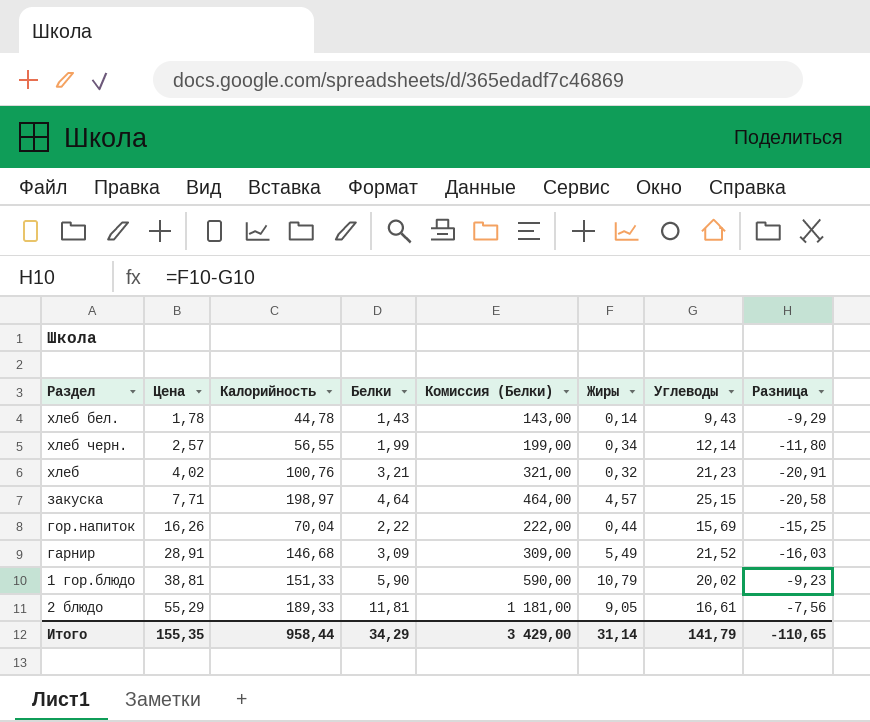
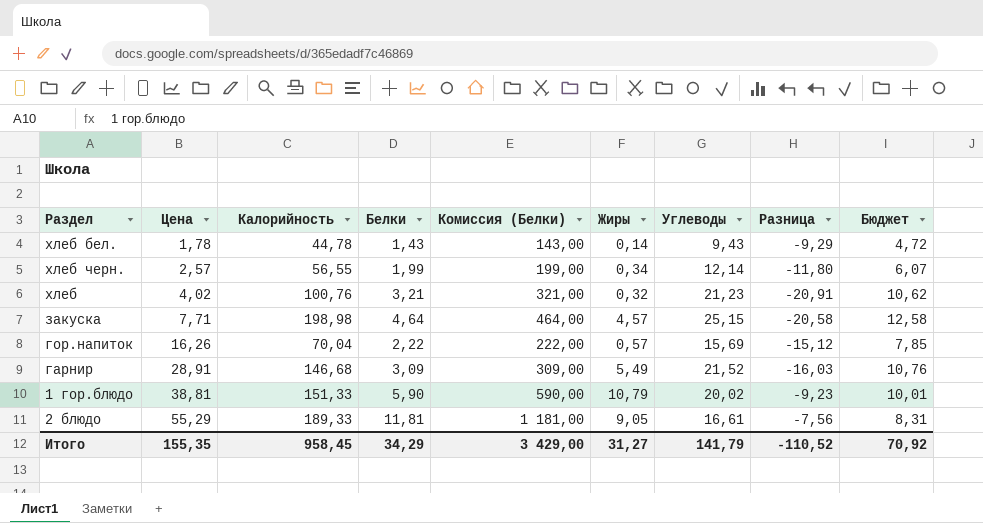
column Бюджет | formula: none -> [Углеводы] * 0,5
закуска | Калорийность: 198,97 -> 198,98
гор.напиток | Жиры: 0,44 -> 0,57
гор.напиток | Разница: -15,25 -> -15,12
Итого | Калорийность: 958,44 -> 958,45
Итого | Жиры: 31,14 -> 31,27
Итого | Разница: -110,65 -> -110,52

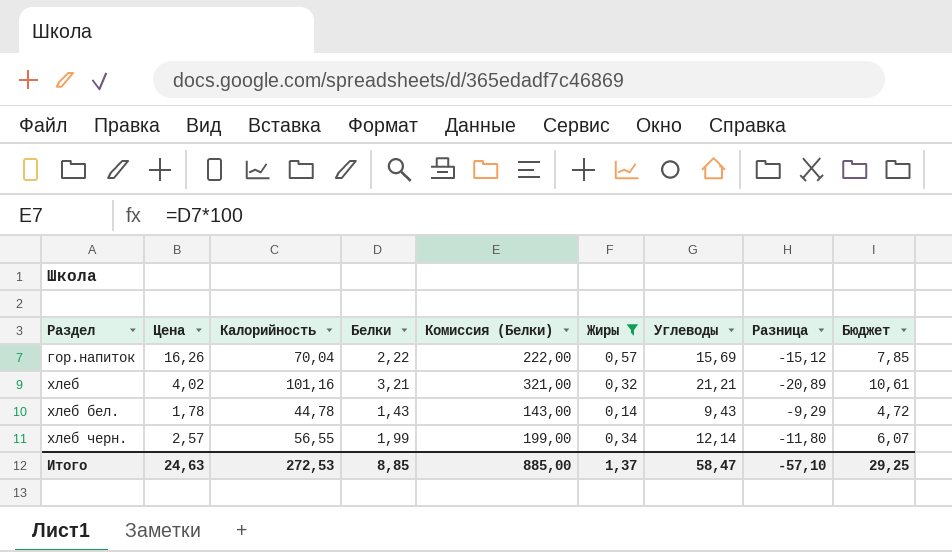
filter: none -> Жиры <= 0,57
row order: Цена ascending -> Раздел ascending
хлеб | Калорийность: 100,76 -> 101,16
хлеб | Углеводы: 21,23 -> 21,21
хлеб | Разница: -20,91 -> -20,89
хлеб | Бюджет: 10,62 -> 10,61
Итого | Цена: 155,35 -> 24,63
Итого | Калорийность: 958,45 -> 272,53
Итого | Белки: 34,29 -> 8,85
Итого | Комиссия (Белки): 3 429,00 -> 885,00
Итого | Жиры: 31,27 -> 1,37
Итого | Углеводы: 141,79 -> 58,47
Итого | Разница: -110,52 -> -57,10
Итого | Бюджет: 70,92 -> 29,25

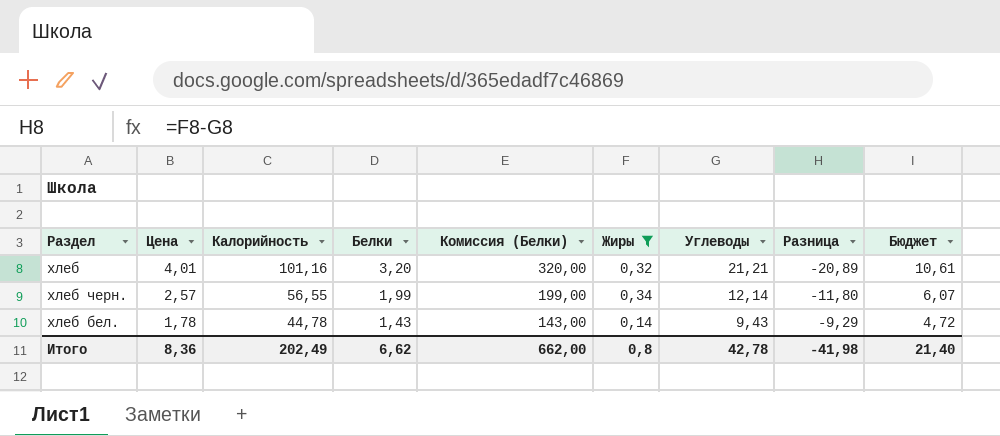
row order: Раздел ascending -> Цена descending
row гор.напиток: 16,26 | 70,04 | 2,22 | 222,00 | 0,57 | 15,69 | -15,12 | 7,85 -> none
хлеб | Цена: 4,02 -> 4,01
хлеб | Белки: 3,21 -> 3,20
хлеб | Комиссия (Белки): 321,00 -> 320,00
Итого | Цена: 24,63 -> 8,36
Итого | Калорийность: 272,53 -> 202,49
Итого | Белки: 8,85 -> 6,62
Итого | Комиссия (Белки): 885,00 -> 662,00
Итого | Жиры: 1,37 -> 0,8
Итого | Углеводы: 58,47 -> 42,78
Итого | Разница: -57,10 -> -41,98
Итого | Бюджет: 29,25 -> 21,40

